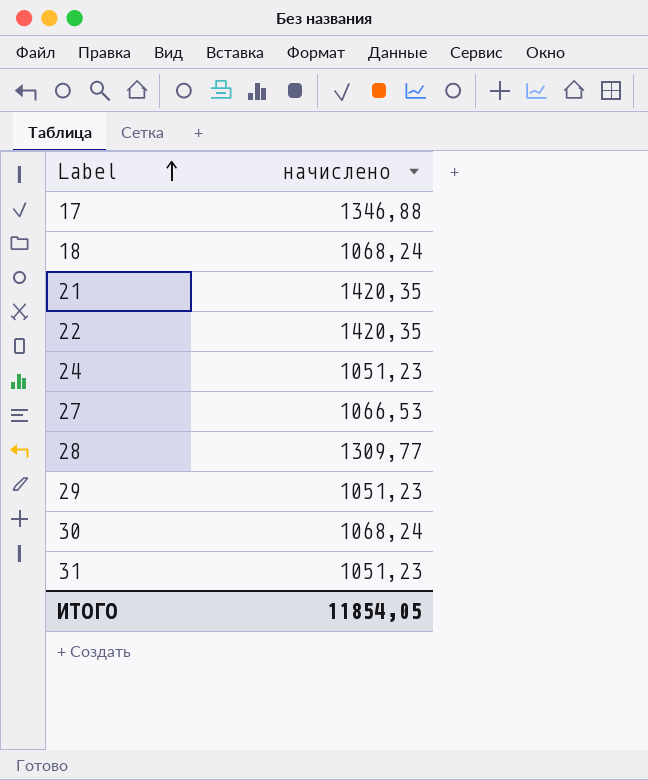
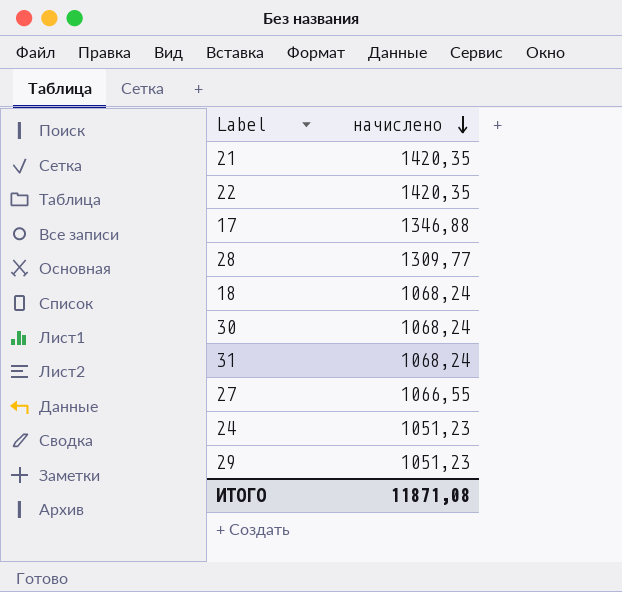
row order: Label ascending -> начислено descending
31 | начислено: 1051,23 -> 1068,24
27 | начислено: 1066,53 -> 1066,55
ИТОГО | начислено: 11854,05 -> 11871,08

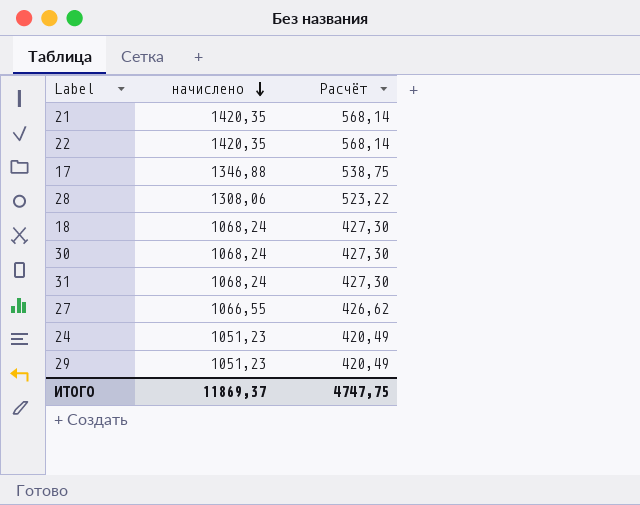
column Расчёт | formula: none -> [начислено] * 0,4
28 | начислено: 1309,77 -> 1308,06
ИТОГО | начислено: 11871,08 -> 11869,37

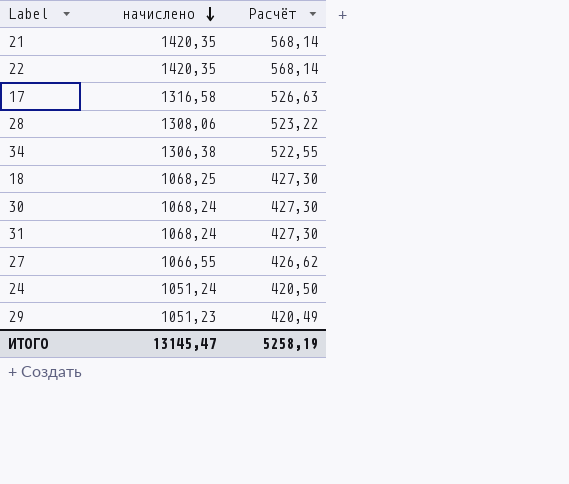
17 | начислено: 1346,88 -> 1316,58
17 | Расчёт: 538,75 -> 526,63
row 34: none -> 1306,38 | 522,55
18 | начислено: 1068,24 -> 1068,25
24 | начислено: 1051,23 -> 1051,24
24 | Расчёт: 420,49 -> 420,50
ИТОГО | начислено: 11869,37 -> 13145,47
ИТОГО | Расчёт: 4747,75 -> 5258,19

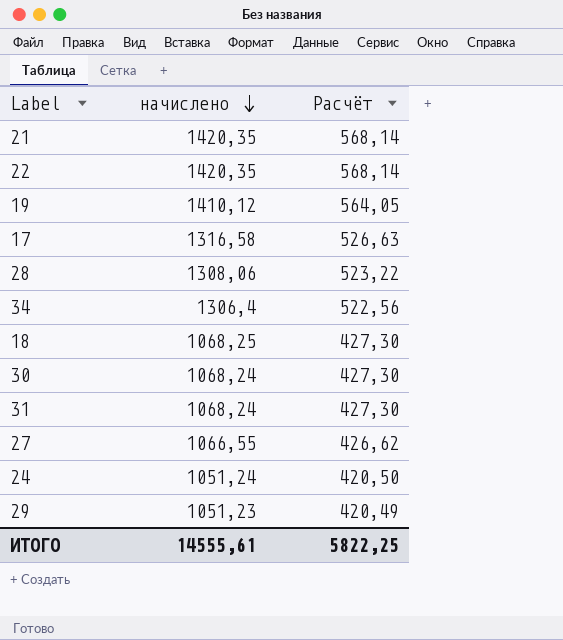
row 19: none -> 1410,12 | 564,05
34 | начислено: 1306,38 -> 1306,4
34 | Расчёт: 522,55 -> 522,56
ИТОГО | начислено: 13145,47 -> 14555,61
ИТОГО | Расчёт: 5258,19 -> 5822,25

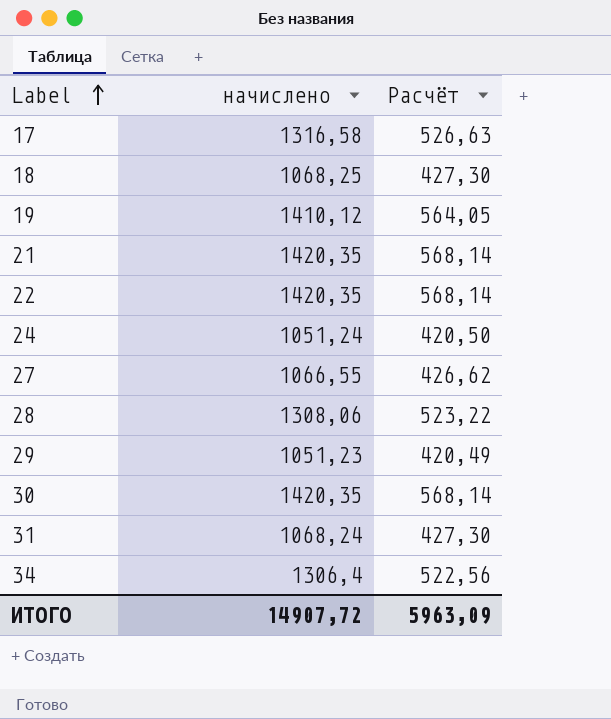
row order: начислено descending -> Label ascending
30 | начислено: 1068,24 -> 1420,35
30 | Расчёт: 427,30 -> 568,14
ИТОГО | начислено: 14555,61 -> 14907,72
ИТОГО | Расчёт: 5822,25 -> 5963,09

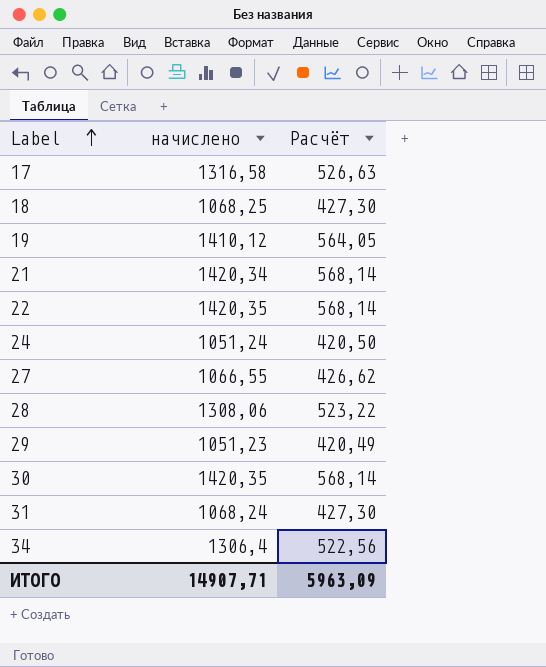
21 | начислено: 1420,35 -> 1420,34
ИТОГО | начислено: 14907,72 -> 14907,71

